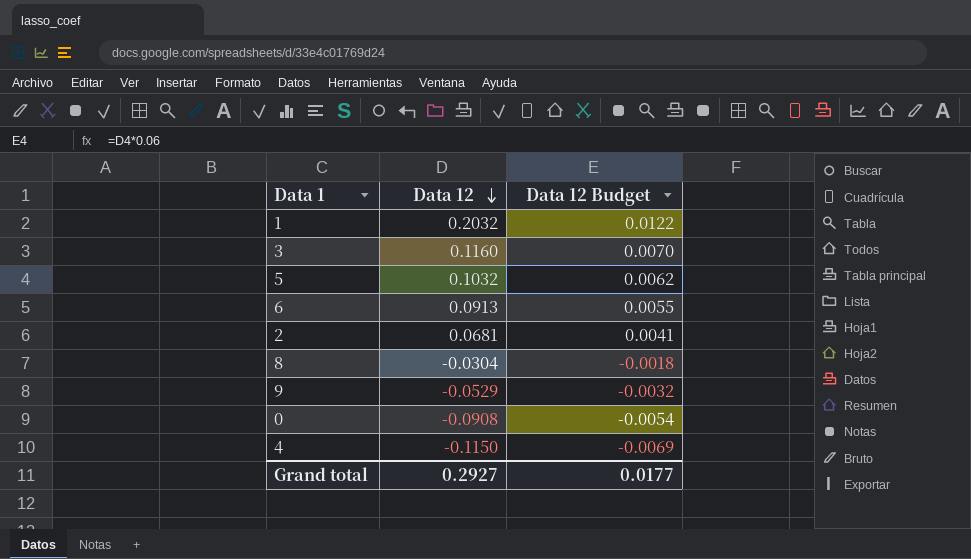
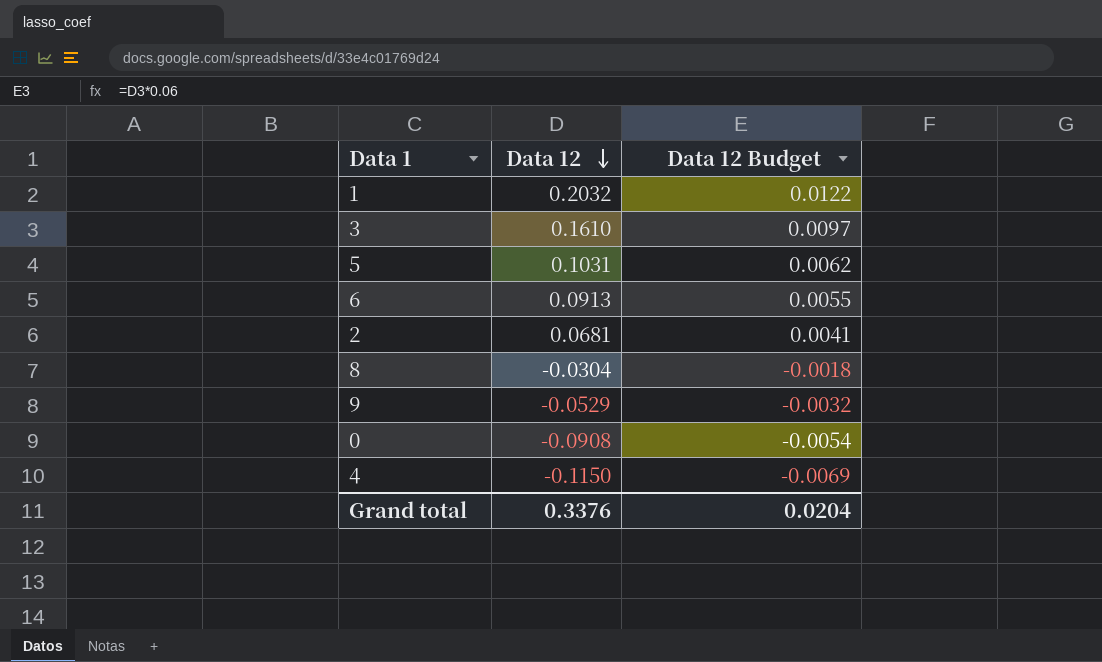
3 | Data 12: 0.1160 -> 0.1610
3 | Data 12 Budget: 0.0070 -> 0.0097
5 | Data 12: 0.1032 -> 0.1031
Grand total | Data 12: 0.2927 -> 0.3376
Grand total | Data 12 Budget: 0.0177 -> 0.0204

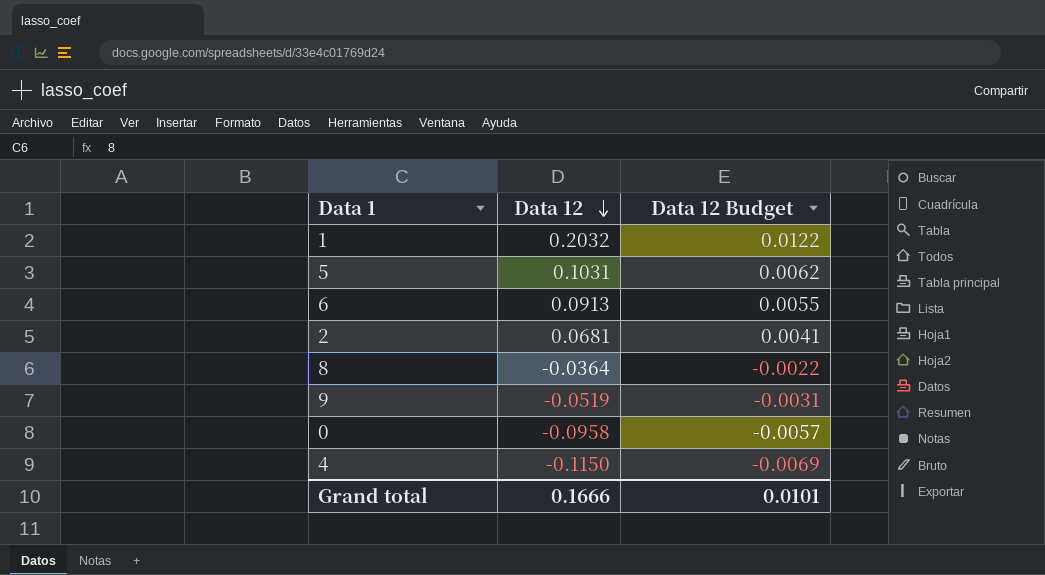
row 3: 0.1610 | 0.0097 -> none
8 | Data 12: -0.0304 -> -0.0364
8 | Data 12 Budget: -0.0018 -> -0.0022
9 | Data 12: -0.0529 -> -0.0519
9 | Data 12 Budget: -0.0032 -> -0.0031
0 | Data 12: -0.0908 -> -0.0958
0 | Data 12 Budget: -0.0054 -> -0.0057
Grand total | Data 12: 0.3376 -> 0.1666
Grand total | Data 12 Budget: 0.0204 -> 0.0101

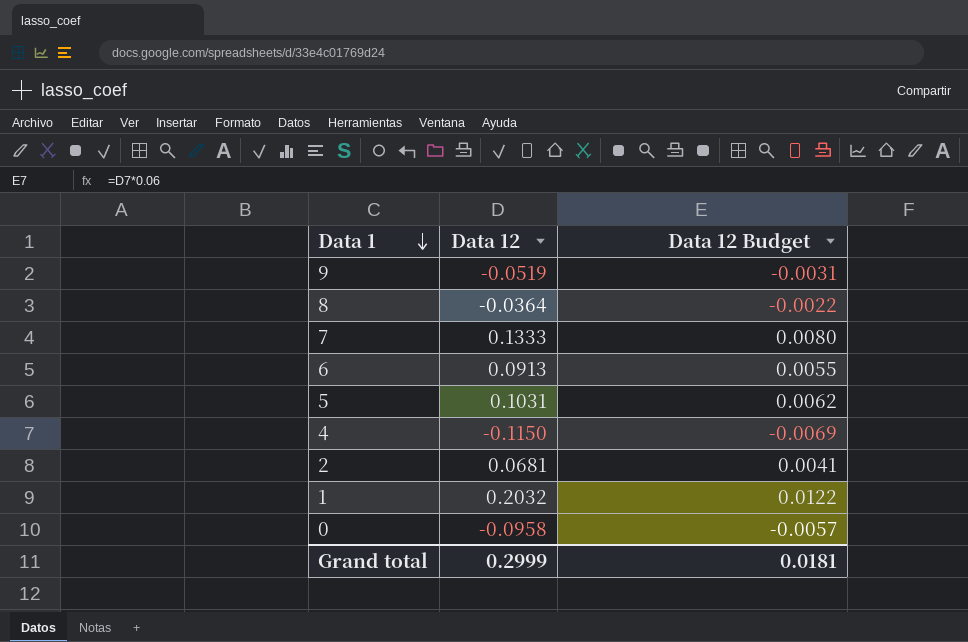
row order: Data 12 descending -> Data 1 descending
row 7: none -> 0.1333 | 0.0080
Grand total | Data 12: 0.1666 -> 0.2999
Grand total | Data 12 Budget: 0.0101 -> 0.0181

